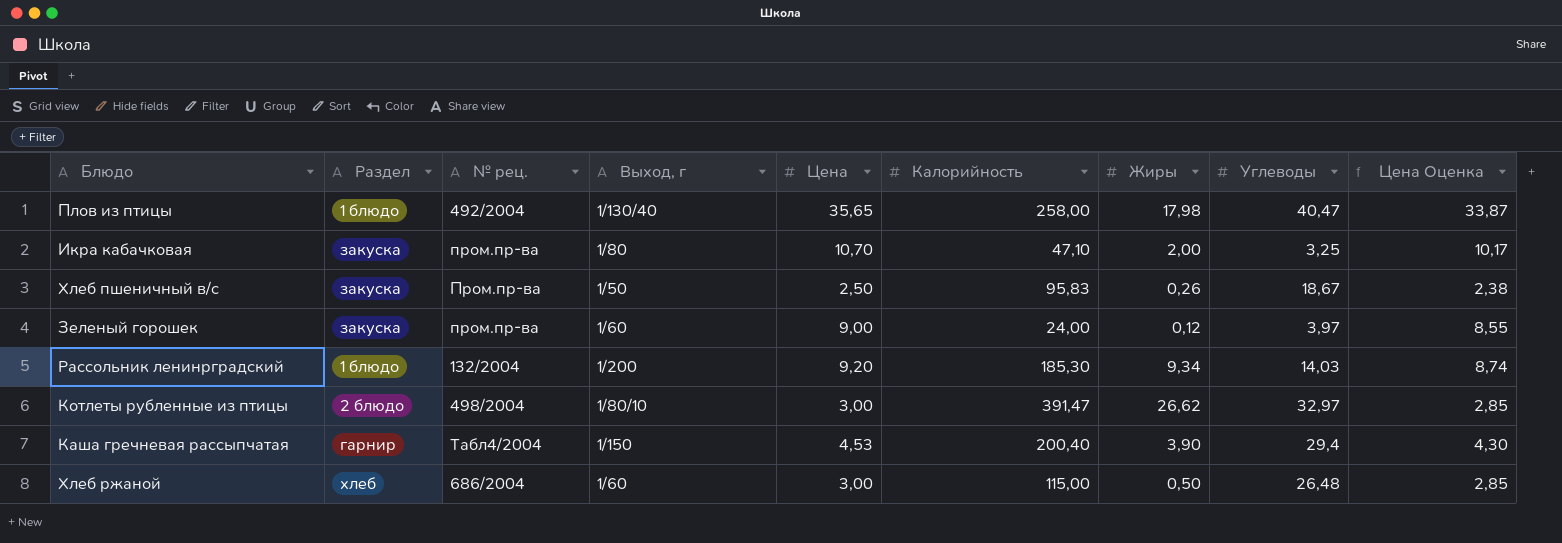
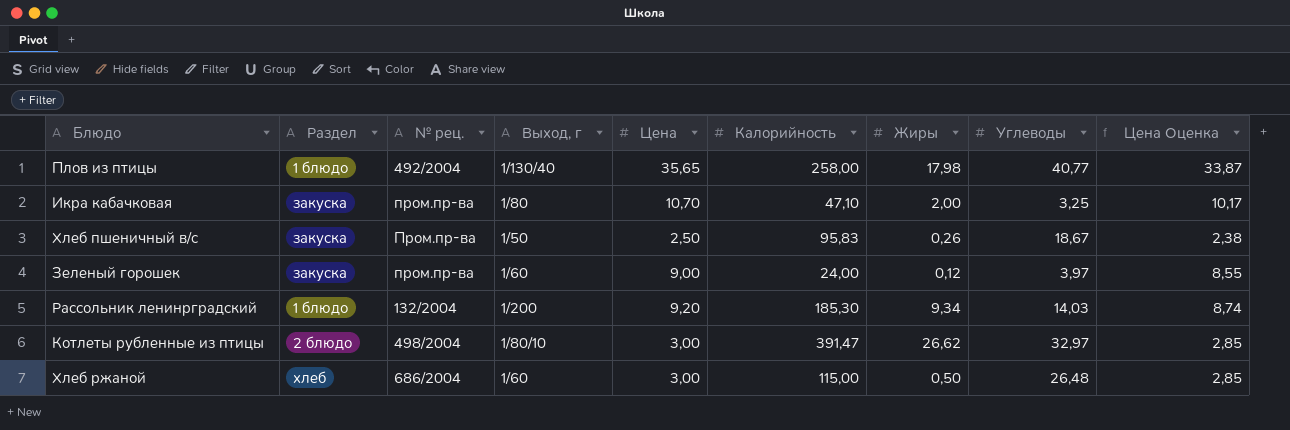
row Каша гречневая рассыпчатая: гарнир | Табл4/2004 | 1/150 | 4,53 | 200,40 | 3,90 | 29,4 | 4,30 -> none
Плов из птицы | Углеводы: 40,47 -> 40,77

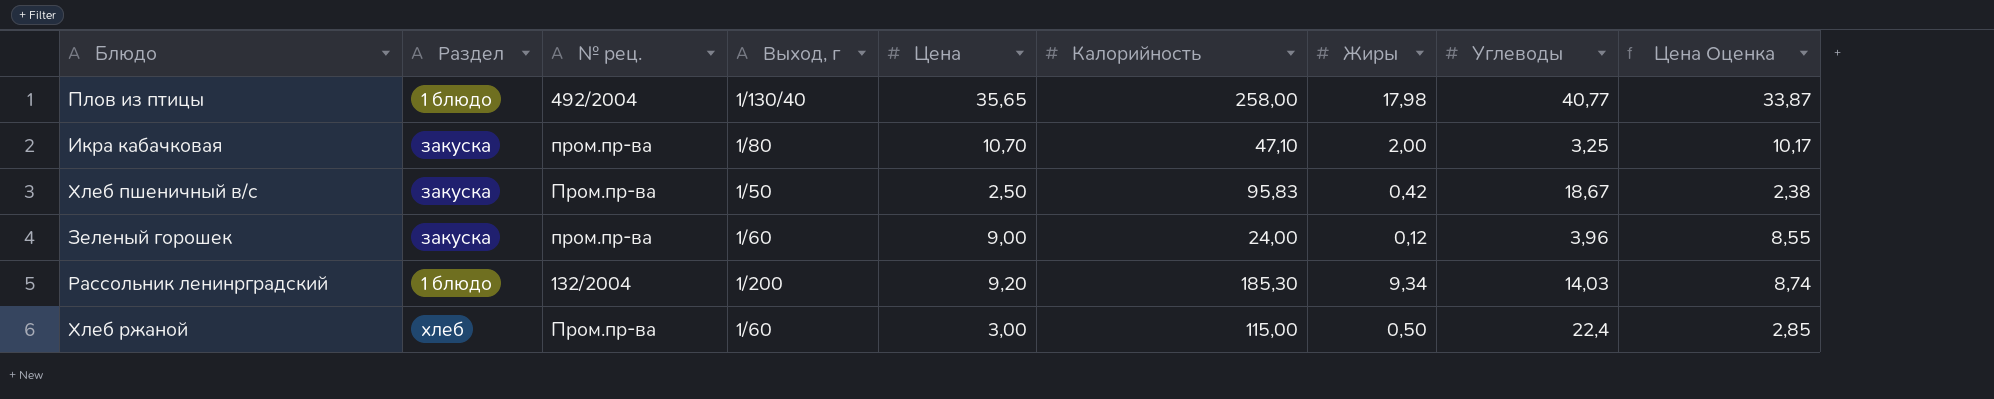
row Котлеты рубленные из птицы: 2 блюдо | 498/2004 | 1/80/10 | 3,00 | 391,47 | 26,62 | 32,97 | 2,85 -> none
Хлеб пшеничный в/с | Жиры: 0,26 -> 0,42
Зеленый горошек | Углеводы: 3,97 -> 3,96
Хлеб ржаной | № рец.: 686/2004 -> Пром.пр-ва
Хлеб ржаной | Углеводы: 26,48 -> 22,4

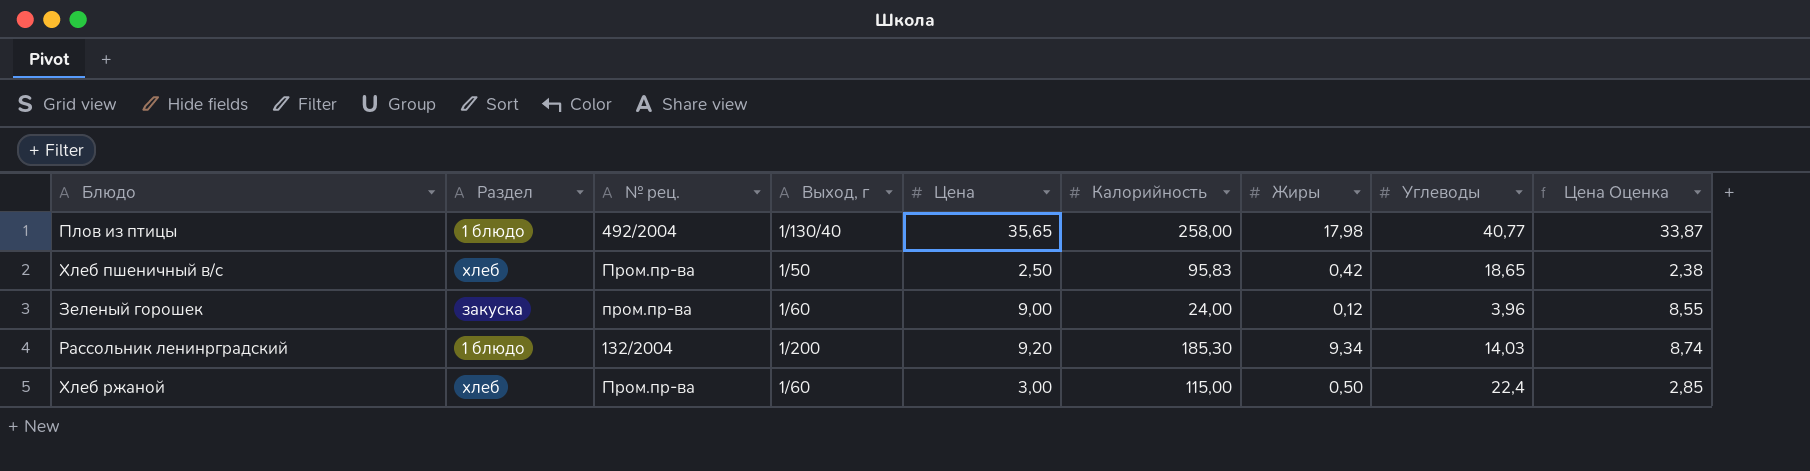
row Икра кабачковая: закуска | пром.пр-ва | 1/80 | 10,70 | 47,10 | 2,00 | 3,25 | 10,17 -> none
Хлеб пшеничный в/с | Раздел: закуска -> хлеб
Хлеб пшеничный в/с | Углеводы: 18,67 -> 18,65

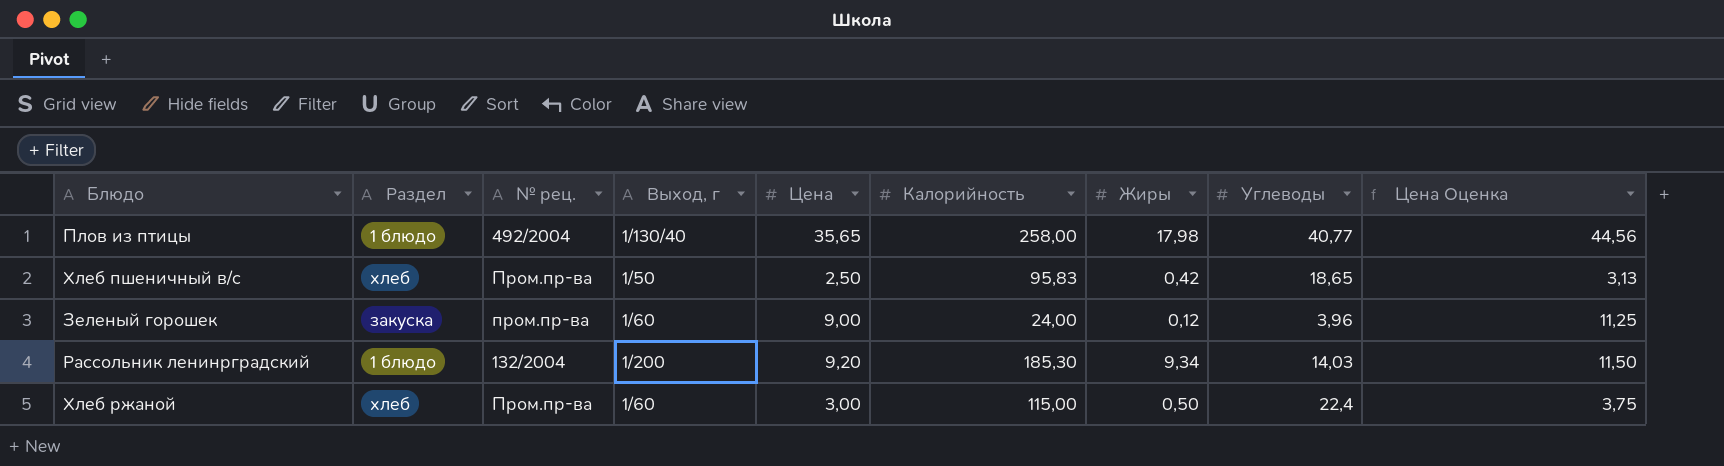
column Цена Оценка | formula: [Цена] * 0,95 -> [Цена] * 1,25

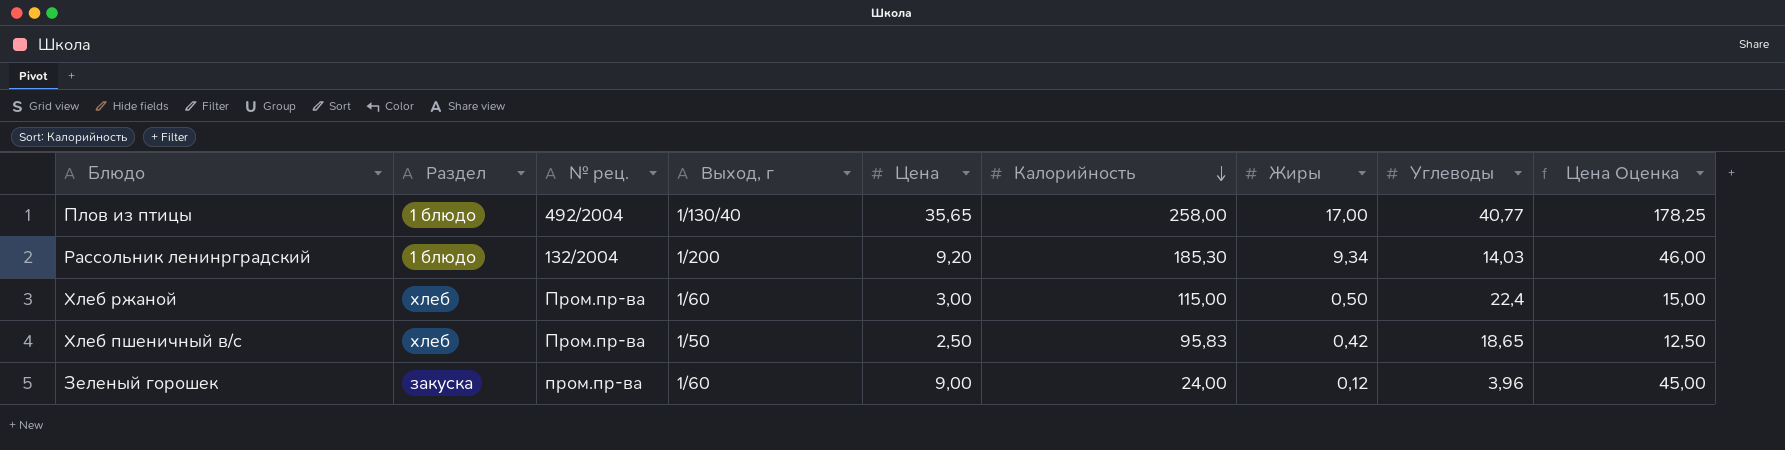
row order: none -> Калорийность descending
column Цена Оценка | formula: [Цена] * 1,25 -> [Цена] * 5
Плов из птицы | Жиры: 17,98 -> 17,00

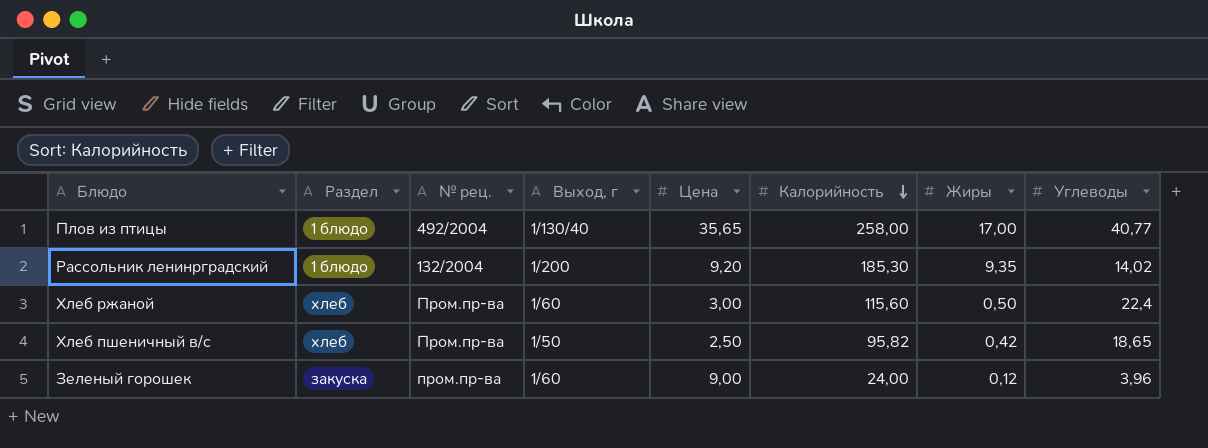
column Цена Оценка | formula: [Цена] * 5 -> none
Рассольник ленинрградский | Жиры: 9,34 -> 9,35
Рассольник ленинрградский | Углеводы: 14,03 -> 14,02
Хлеб ржаной | Калорийность: 115,00 -> 115,60
Хлеб пшеничный в/с | Калорийность: 95,83 -> 95,82

